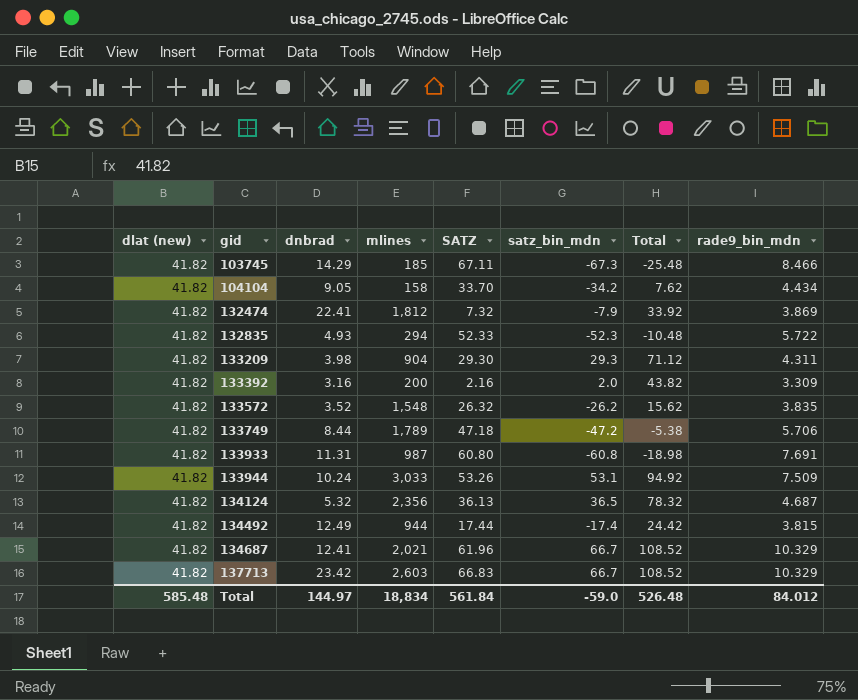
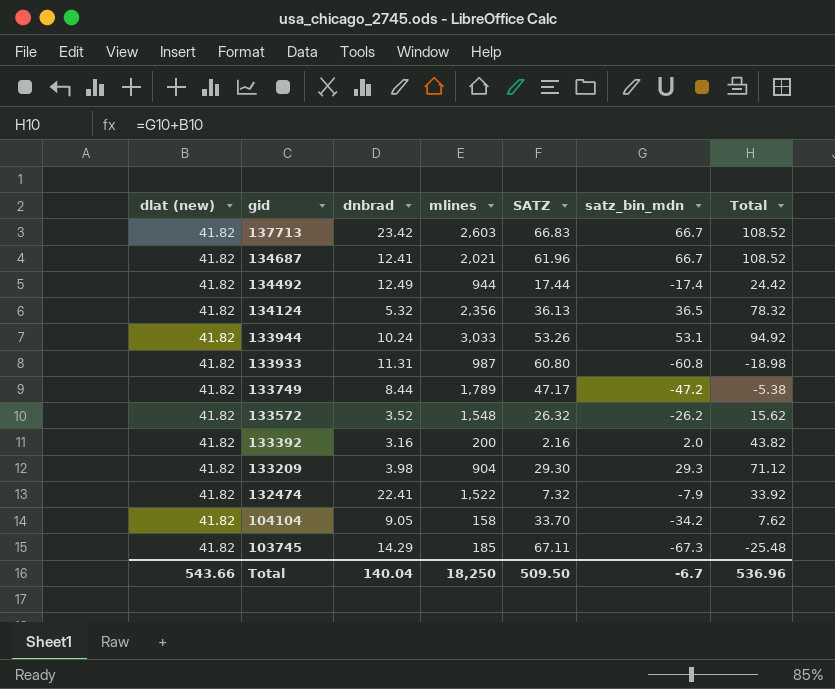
row order: gid ascending -> gid descending
column rade9_bin_mdn | position: 8 -> none
row 132835: 41.82 | 4.93 | 294 | 52.33 | -52.3 | -10.48 | 5.722 -> none
133749 | SATZ: 47.18 -> 47.17
132474 | mlines: 1,812 -> 1,522
Total | dlat (new): 585.48 -> 543.66
Total | dnbrad: 144.97 -> 140.04
Total | mlines: 18,834 -> 18,250
Total | SATZ: 561.84 -> 509.50
Total | satz_bin_mdn: -59.0 -> -6.7
Total | Total: 526.48 -> 536.96

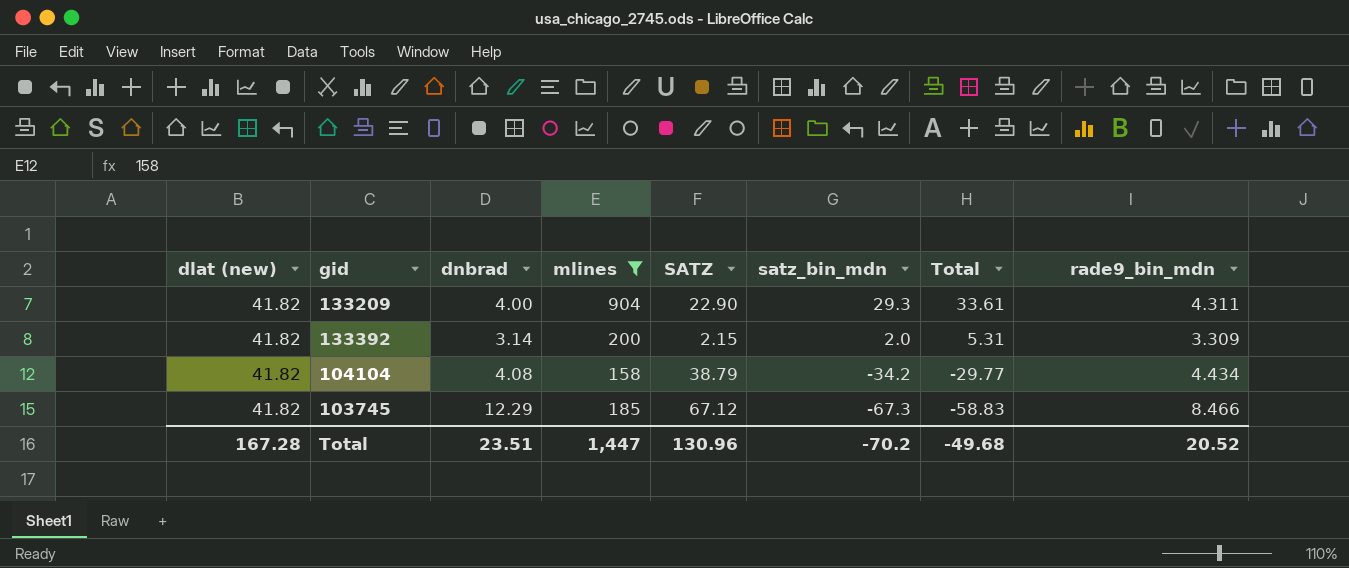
filter: none -> mlines <= 904
row order: gid descending -> satz_bin_mdn descending
column Total | formula: [dlat (new)] + [satz_bin_mdn] -> [satz_bin_mdn] + [rade9_bin_mdn]
column rade9_bin_mdn | position: none -> 8
133209 | dnbrad: 3.98 -> 4.00
133209 | SATZ: 29.30 -> 22.90
133392 | dnbrad: 3.16 -> 3.14
133392 | SATZ: 2.16 -> 2.15
104104 | dnbrad: 9.05 -> 4.08
104104 | SATZ: 33.70 -> 38.79
103745 | dnbrad: 14.29 -> 12.29
103745 | SATZ: 67.11 -> 67.12
Total | dlat (new): 543.66 -> 167.28
Total | dnbrad: 140.04 -> 23.51
Total | mlines: 18,250 -> 1,447
Total | SATZ: 509.50 -> 130.96
Total | satz_bin_mdn: -6.7 -> -70.2
Total | Total: 536.96 -> -49.68

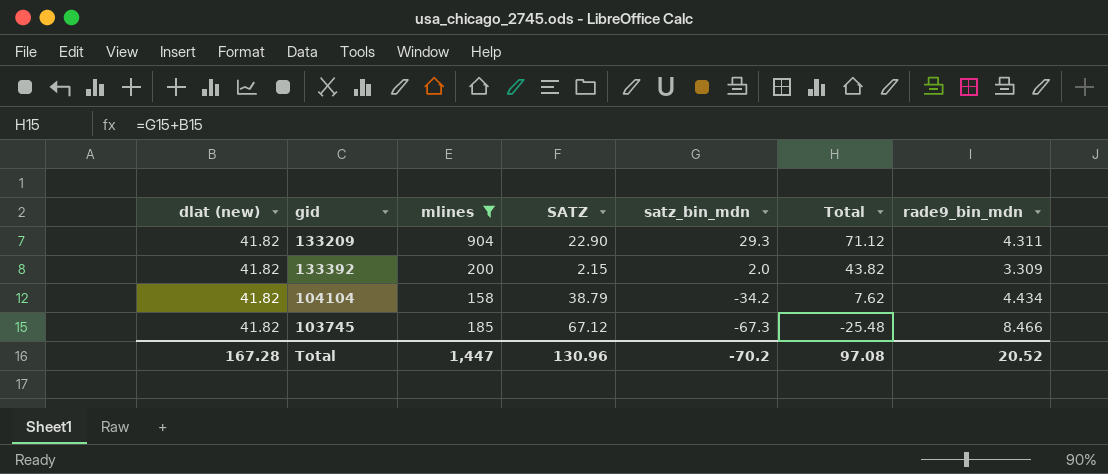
column dnbrad | position: 3 -> none
column Total | formula: [satz_bin_mdn] + [rade9_bin_mdn] -> [dlat (new)] + [satz_bin_mdn]
Total | Total: -49.68 -> 97.08

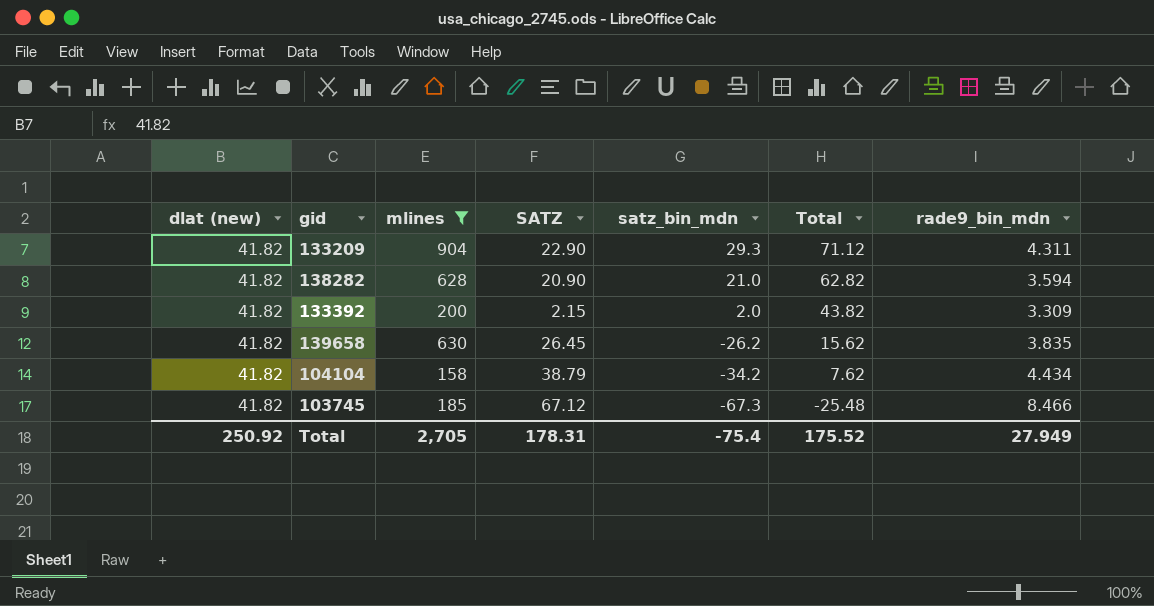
row 138282: none -> 41.82 | 628 | 20.90 | 21.0 | 62.82 | 3.594
row 139658: none -> 41.82 | 630 | 26.45 | -26.2 | 15.62 | 3.835
Total | dlat (new): 167.28 -> 250.92
Total | mlines: 1,447 -> 2,705
Total | SATZ: 130.96 -> 178.31
Total | satz_bin_mdn: -70.2 -> -75.4
Total | Total: 97.08 -> 175.52
Total | rade9_bin_mdn: 20.52 -> 27.949

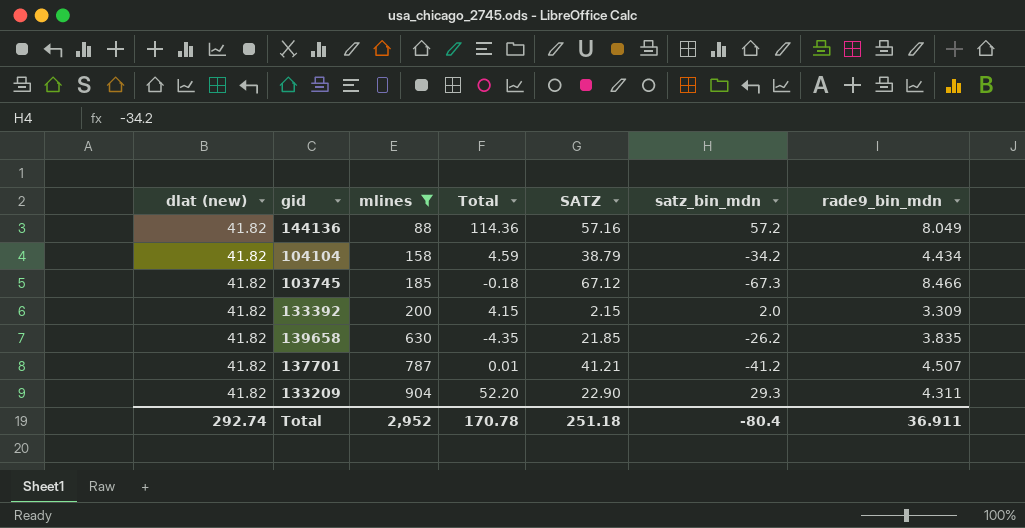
row order: satz_bin_mdn descending -> mlines ascending
column Total | formula: [dlat (new)] + [satz_bin_mdn] -> [SATZ] + [satz_bin_mdn]
column Total | position: 6 -> 4
row 138282: 41.82 | 628 | 20.90 | 21.0 | 62.82 | 3.594 -> none
row 144136: none -> 41.82 | 88 | 114.36 | 57.16 | 57.2 | 8.049
139658 | SATZ: 26.45 -> 21.85
row 137701: none -> 41.82 | 787 | 0.01 | 41.21 | -41.2 | 4.507
Total | dlat (new): 250.92 -> 292.74
Total | mlines: 2,705 -> 2,952
Total | Total: 175.52 -> 170.78
Total | SATZ: 178.31 -> 251.18
Total | satz_bin_mdn: -75.4 -> -80.4
Total | rade9_bin_mdn: 27.949 -> 36.911

